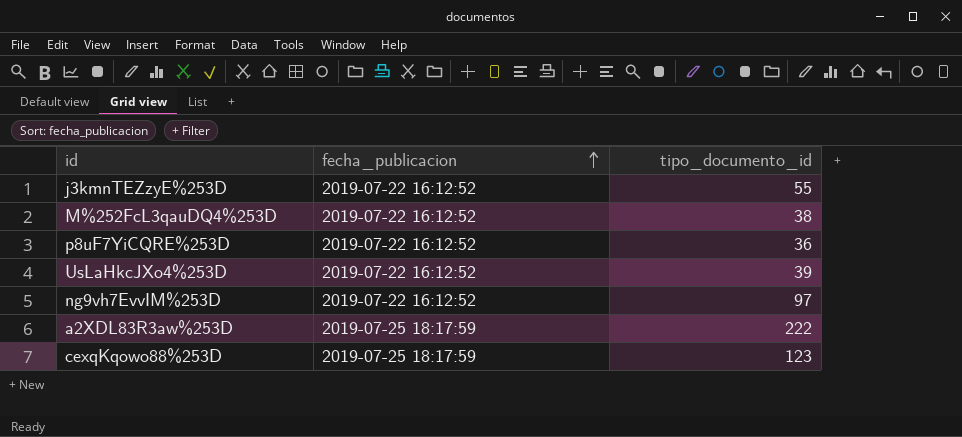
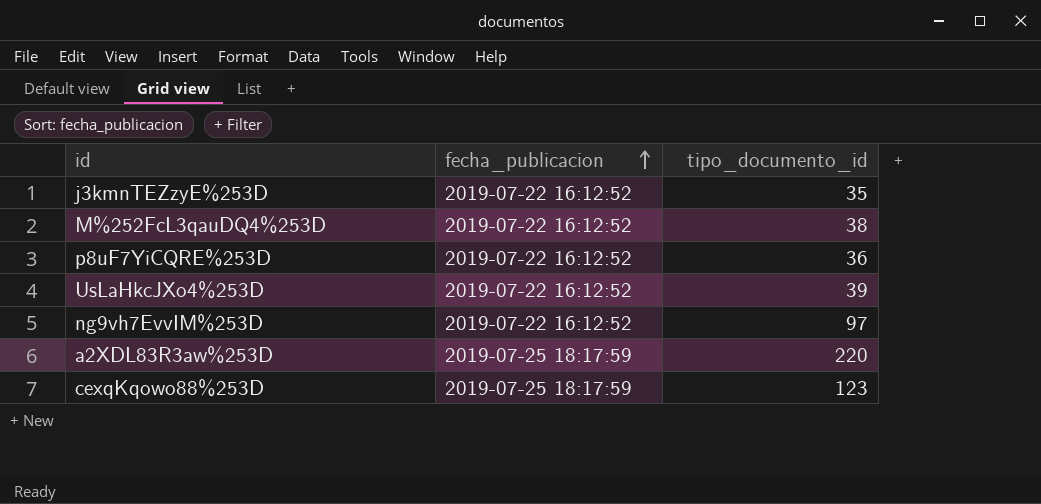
j3kmnTEZzyE%253D | tipo_documento_id: 55 -> 35
a2XDL83R3aw%253D | tipo_documento_id: 222 -> 220

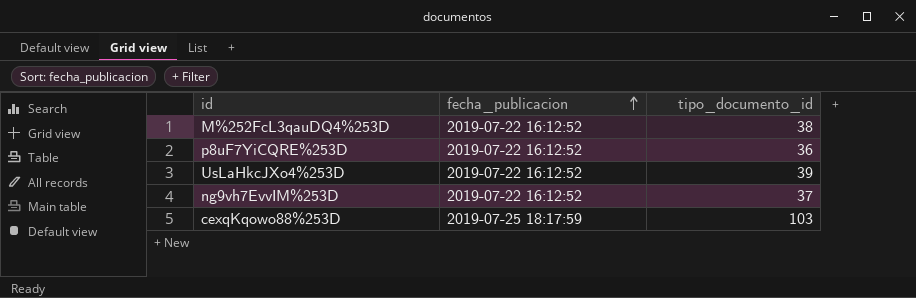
row j3kmnTEZzyE%253D: 2019-07-22 16:12:52 | 35 -> none
row a2XDL83R3aw%253D: 2019-07-25 18:17:59 | 220 -> none
ng9vh7EvvIM%253D | tipo_documento_id: 97 -> 37
cexqKqowo88%253D | tipo_documento_id: 123 -> 103

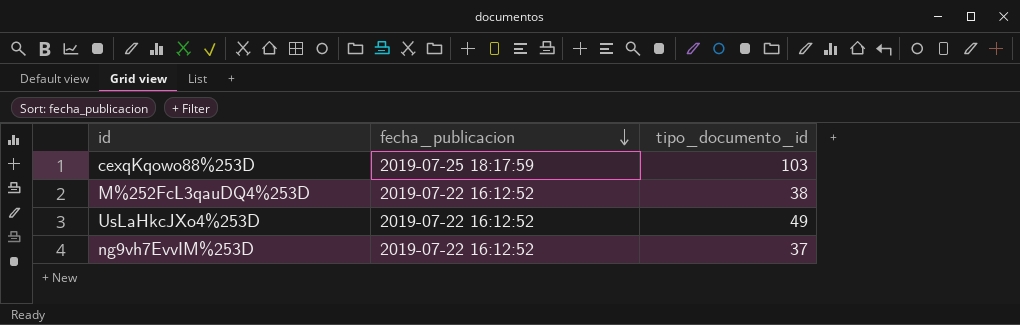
row order: fecha_publicacion ascending -> fecha_publicacion descending
row p8uF7YiCQRE%253D: 2019-07-22 16:12:52 | 36 -> none
UsLaHkcJXo4%253D | tipo_documento_id: 39 -> 49

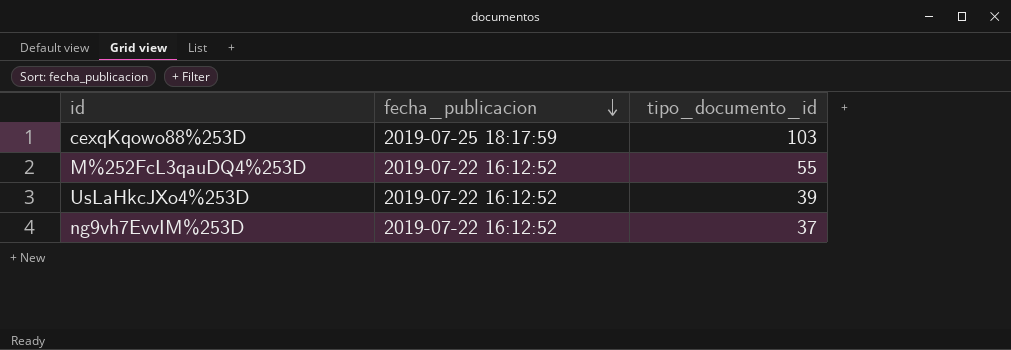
M%252FcL3qauDQ4%253D | tipo_documento_id: 38 -> 55
UsLaHkcJXo4%253D | tipo_documento_id: 49 -> 39

